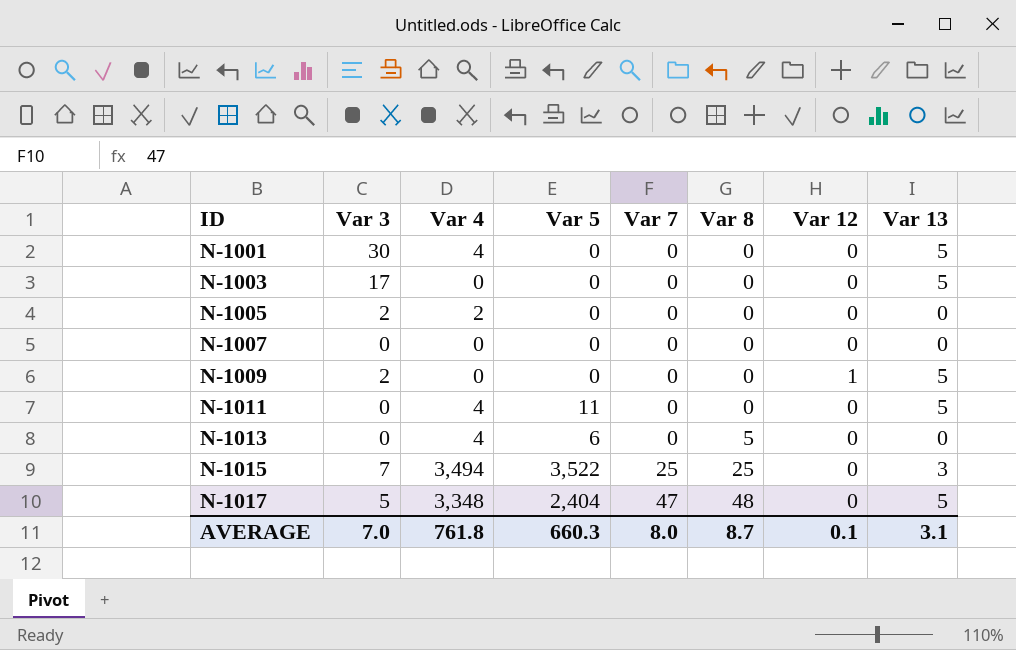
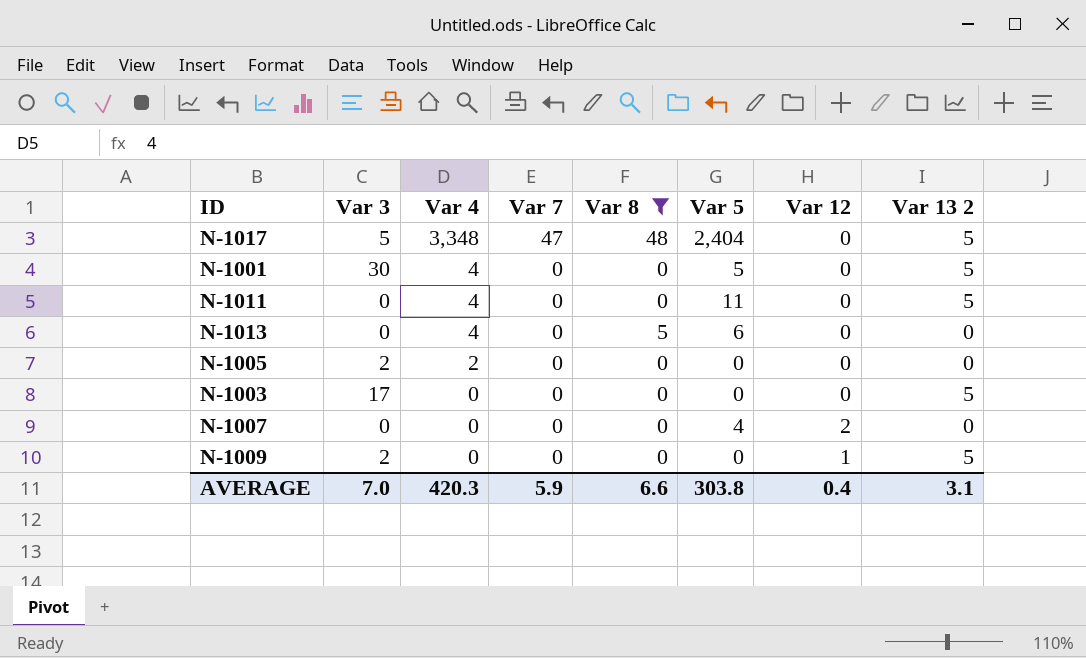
filter: none -> Var 8 != 25
row order: ID ascending -> Var 4 descending
column Var 5 | position: 4 -> 6
column name: Var 13 -> Var 13 2
N-1001 | Var 5: 0 -> 5
N-1007 | Var 5: 0 -> 4
N-1007 | Var 12: 0 -> 2
AVERAGE | Var 4: 761.8 -> 420.3
AVERAGE | Var 7: 8.0 -> 5.9
AVERAGE | Var 8: 8.7 -> 6.6
AVERAGE | Var 5: 660.3 -> 303.8
AVERAGE | Var 12: 0.1 -> 0.4

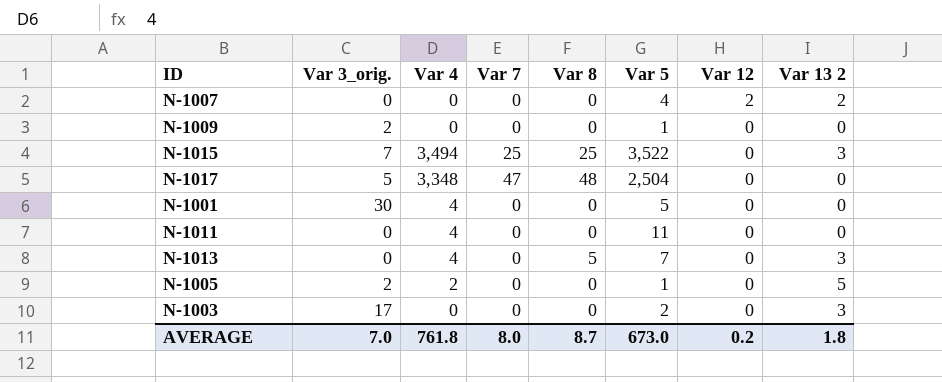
filter: Var 8 != 25 -> none
row order: Var 4 descending -> Var 12 descending
column name: Var 3 -> Var 3_orig.
N-1007 | Var 13 2: 0 -> 2
N-1009 | Var 5: 0 -> 1
N-1009 | Var 12: 1 -> 0
N-1009 | Var 13 2: 5 -> 0
N-1017 | Var 5: 2,404 -> 2,504
N-1017 | Var 13 2: 5 -> 0
N-1001 | Var 13 2: 5 -> 0
N-1011 | Var 13 2: 5 -> 0
N-1013 | Var 5: 6 -> 7
N-1013 | Var 13 2: 0 -> 3
N-1005 | Var 5: 0 -> 1
N-1005 | Var 13 2: 0 -> 5
N-1003 | Var 5: 0 -> 2
N-1003 | Var 13 2: 5 -> 3
AVERAGE | Var 4: 420.3 -> 761.8
AVERAGE | Var 7: 5.9 -> 8.0
AVERAGE | Var 8: 6.6 -> 8.7
AVERAGE | Var 5: 303.8 -> 673.0
AVERAGE | Var 12: 0.4 -> 0.2
AVERAGE | Var 13 2: 3.1 -> 1.8

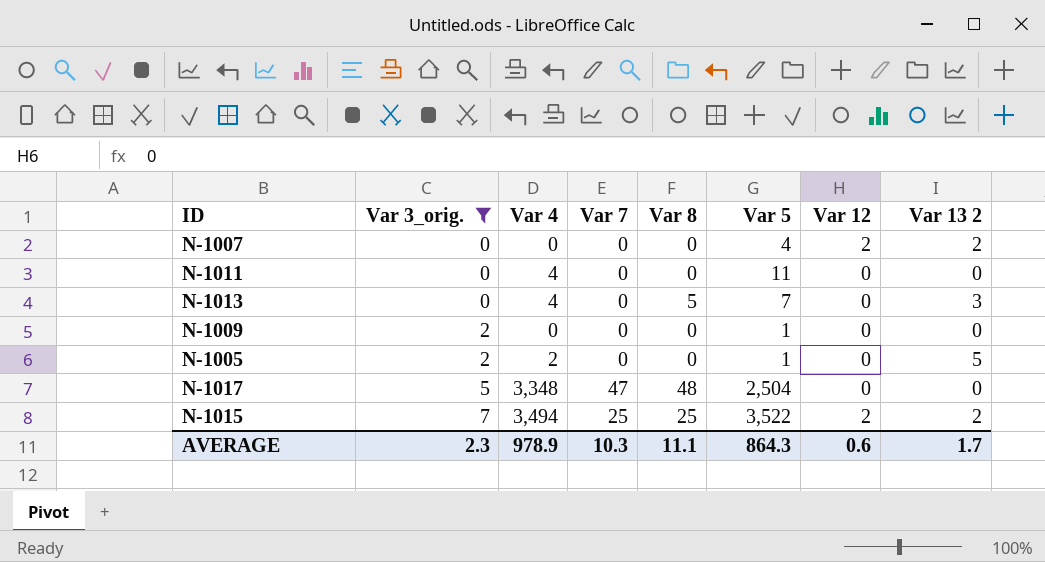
filter: none -> Var 3_orig. <= 7
row order: Var 12 descending -> Var 3_orig. ascending
N-1015 | Var 12: 0 -> 2
N-1015 | Var 13 2: 3 -> 2
AVERAGE | Var 3_orig.: 7.0 -> 2.3
AVERAGE | Var 4: 761.8 -> 978.9
AVERAGE | Var 7: 8.0 -> 10.3
AVERAGE | Var 8: 8.7 -> 11.1
AVERAGE | Var 5: 673.0 -> 864.3
AVERAGE | Var 12: 0.2 -> 0.6
AVERAGE | Var 13 2: 1.8 -> 1.7

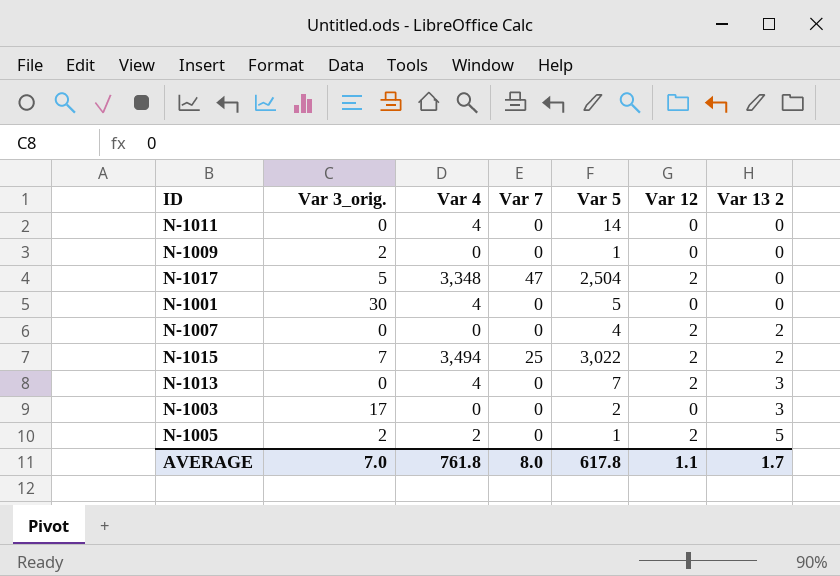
filter: Var 3_orig. <= 7 -> none
row order: Var 3_orig. ascending -> Var 13 2 ascending
column Var 8 | position: 5 -> none
N-1011 | Var 5: 11 -> 14
N-1017 | Var 12: 0 -> 2
N-1015 | Var 5: 3,522 -> 3,022
N-1013 | Var 12: 0 -> 2
N-1005 | Var 12: 0 -> 2
AVERAGE | Var 3_orig.: 2.3 -> 7.0
AVERAGE | Var 4: 978.9 -> 761.8
AVERAGE | Var 7: 10.3 -> 8.0
AVERAGE | Var 5: 864.3 -> 617.8
AVERAGE | Var 12: 0.6 -> 1.1

